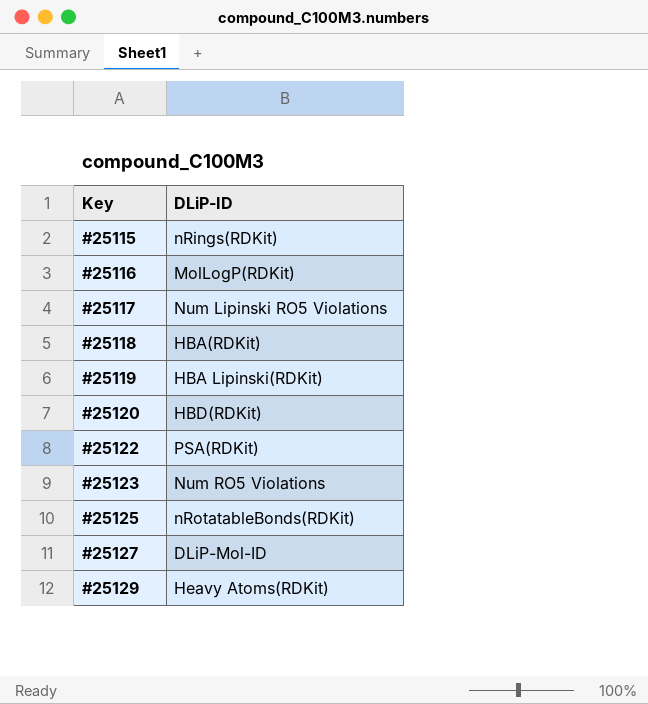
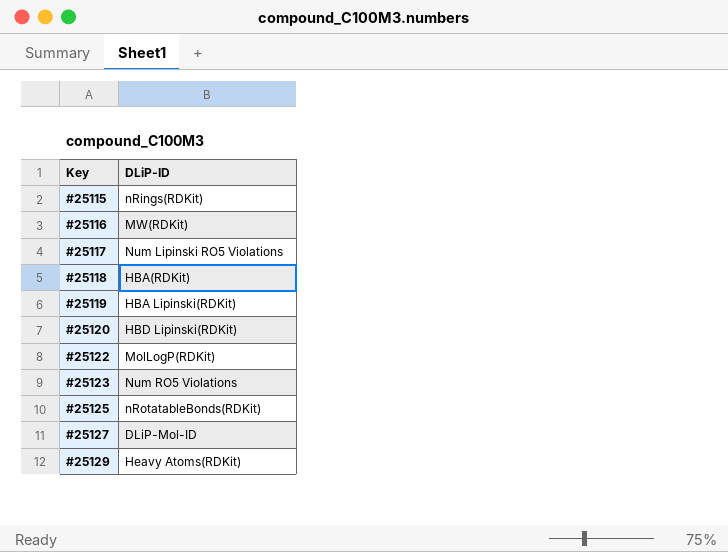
#25116 | DLiP-ID: MolLogP(RDKit) -> MW(RDKit)
#25120 | DLiP-ID: HBD(RDKit) -> HBD Lipinski(RDKit)
#25122 | DLiP-ID: PSA(RDKit) -> MolLogP(RDKit)

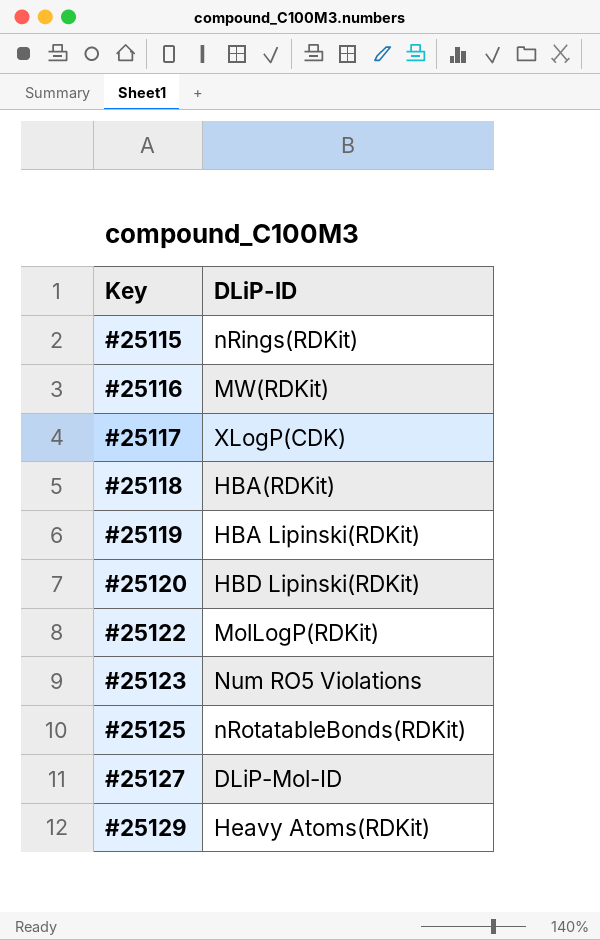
#25117 | DLiP-ID: Num Lipinski RO5 Violations -> XLogP(CDK)

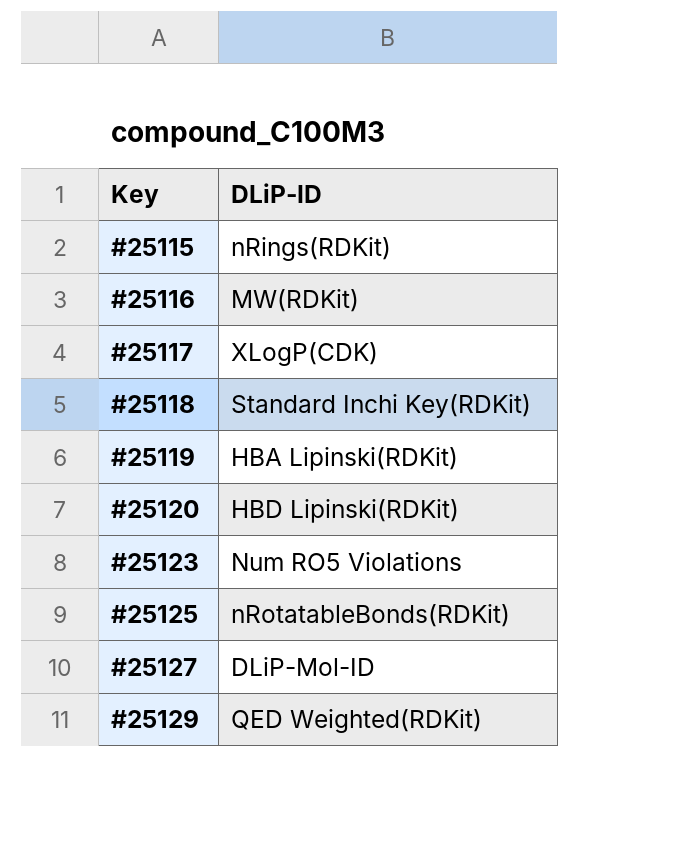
row #25122: MolLogP(RDKit) -> none
#25118 | DLiP-ID: HBA(RDKit) -> Standard Inchi Key(RDKit)
#25129 | DLiP-ID: Heavy Atoms(RDKit) -> QED Weighted(RDKit)

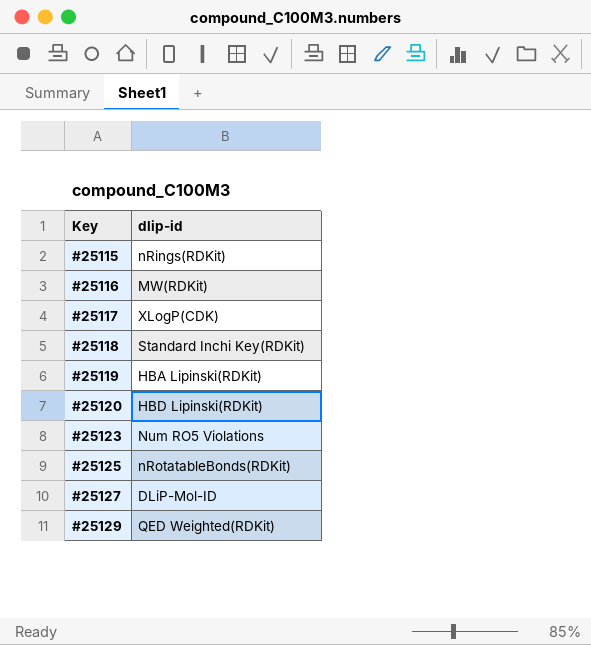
column name: DLiP-ID -> dlip-id

